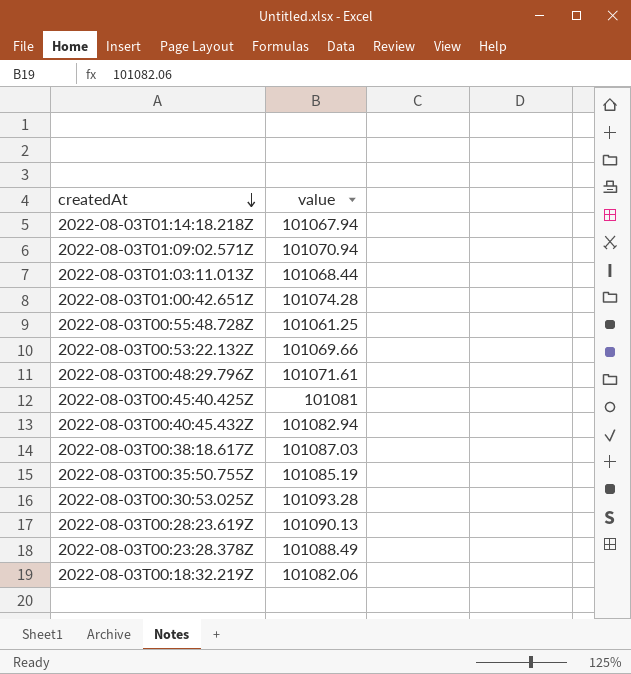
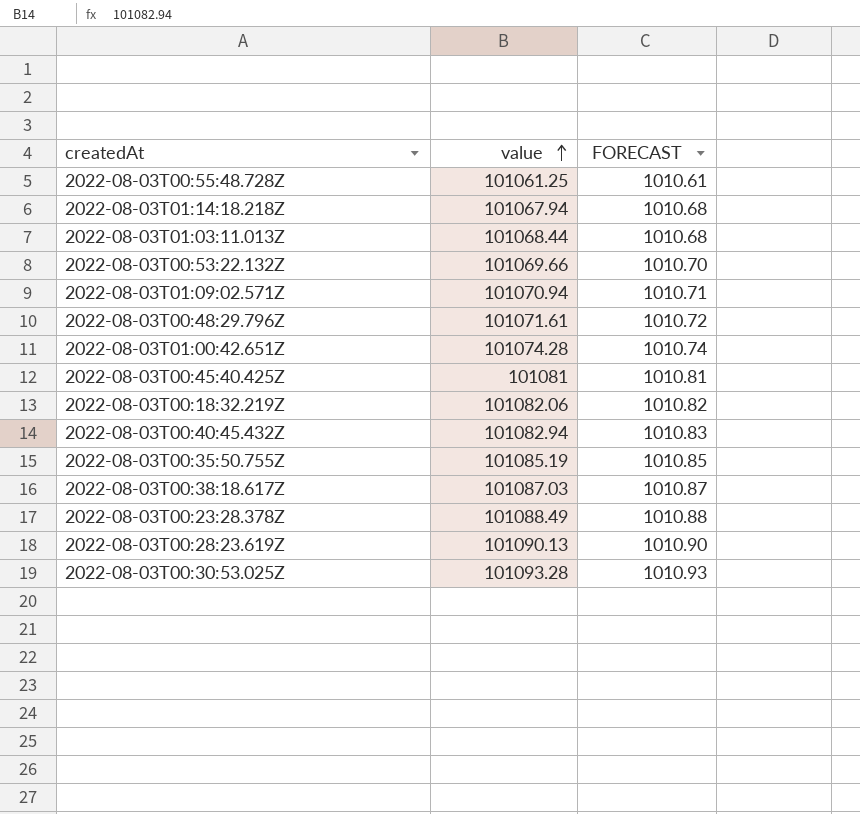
row order: createdAt descending -> value ascending
column FORECAST | formula: none -> [value] * 0.01

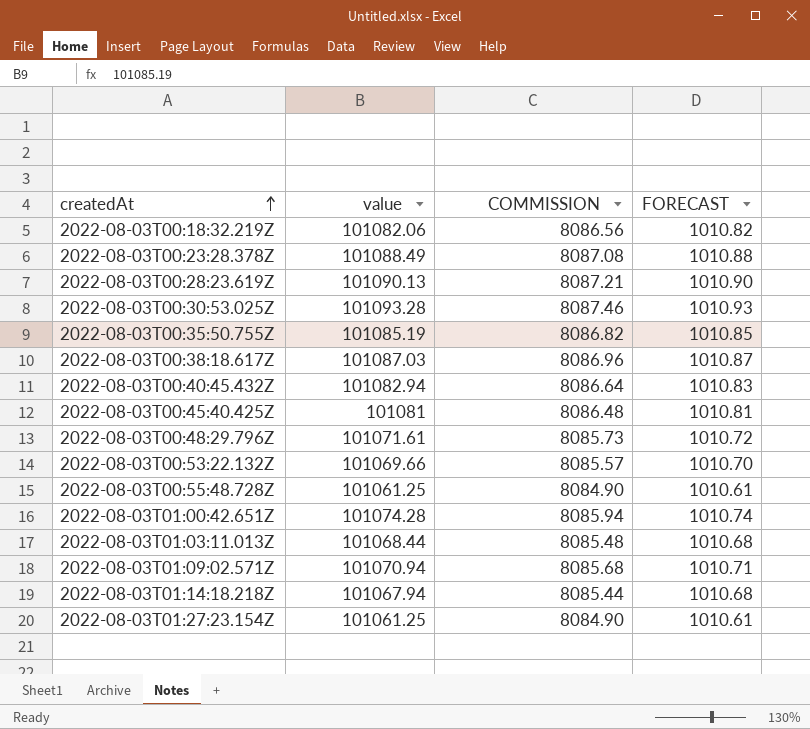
row order: value ascending -> createdAt ascending
column COMMISSION | formula: none -> [value] * 0.08
row 2022-08-03T01:27:23.154Z: none -> 101061.25 | 8084.90 | 1010.61

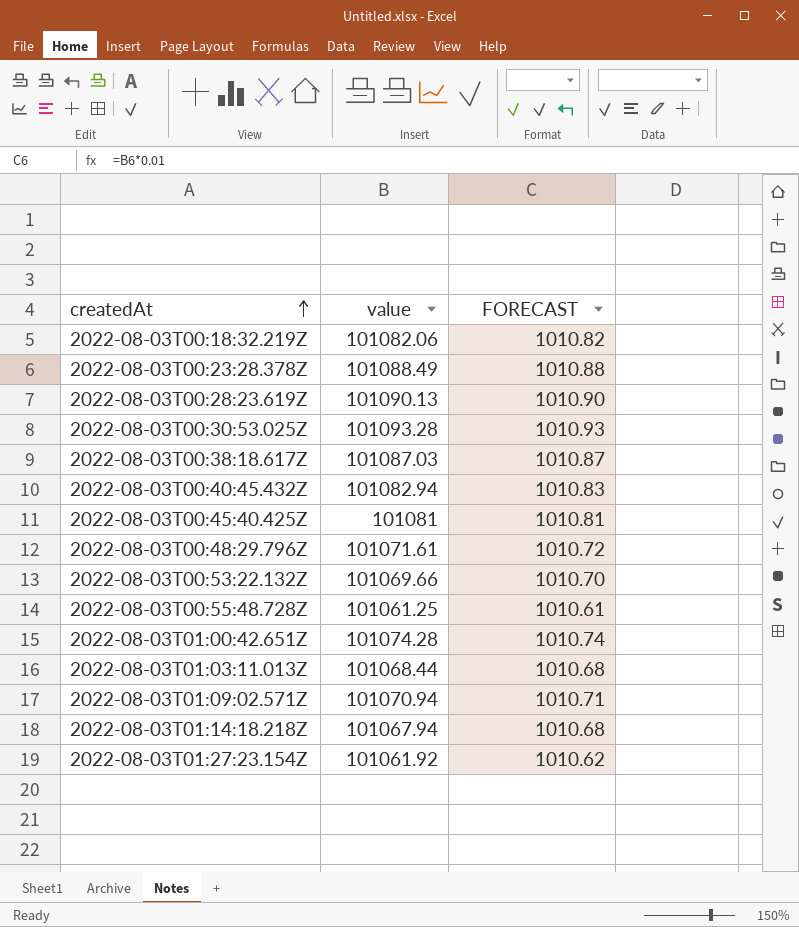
column COMMISSION | formula: [value] * 0.08 -> none
row 2022-08-03T00:35:50.755Z: 101085.19 | 8086.82 | 1010.85 -> none
2022-08-03T01:27:23.154Z | value: 101061.25 -> 101061.92
2022-08-03T01:27:23.154Z | FORECAST: 1010.61 -> 1010.62

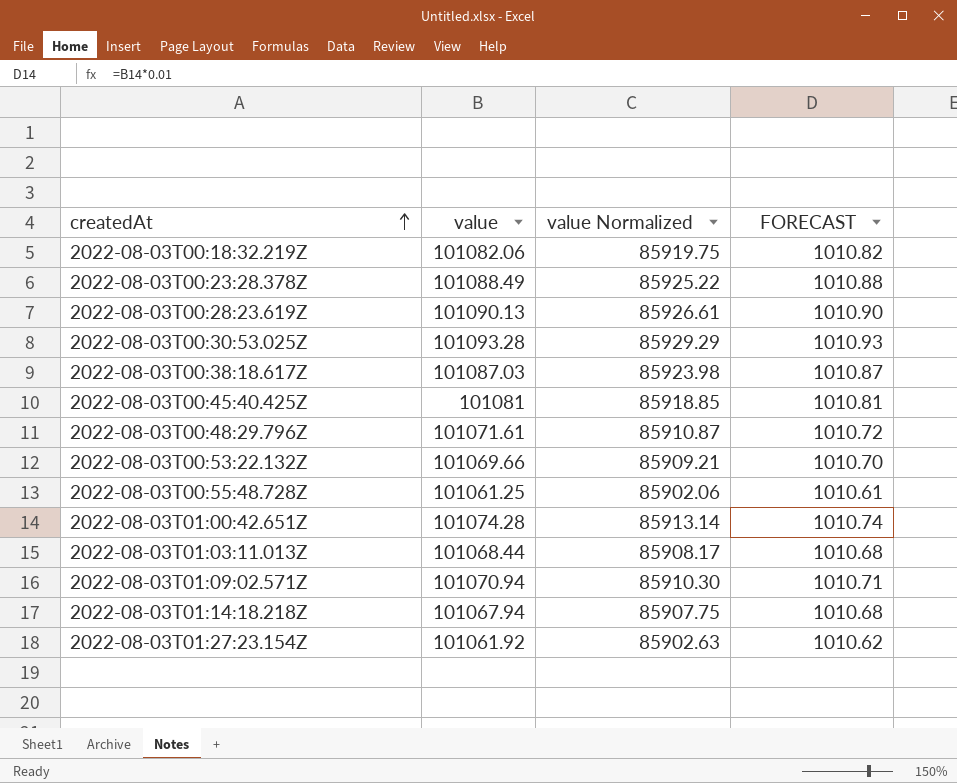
column value Normalized | formula: none -> [value] * 0.85
row 2022-08-03T00:40:45.432Z: 101082.94 | 1010.83 -> none

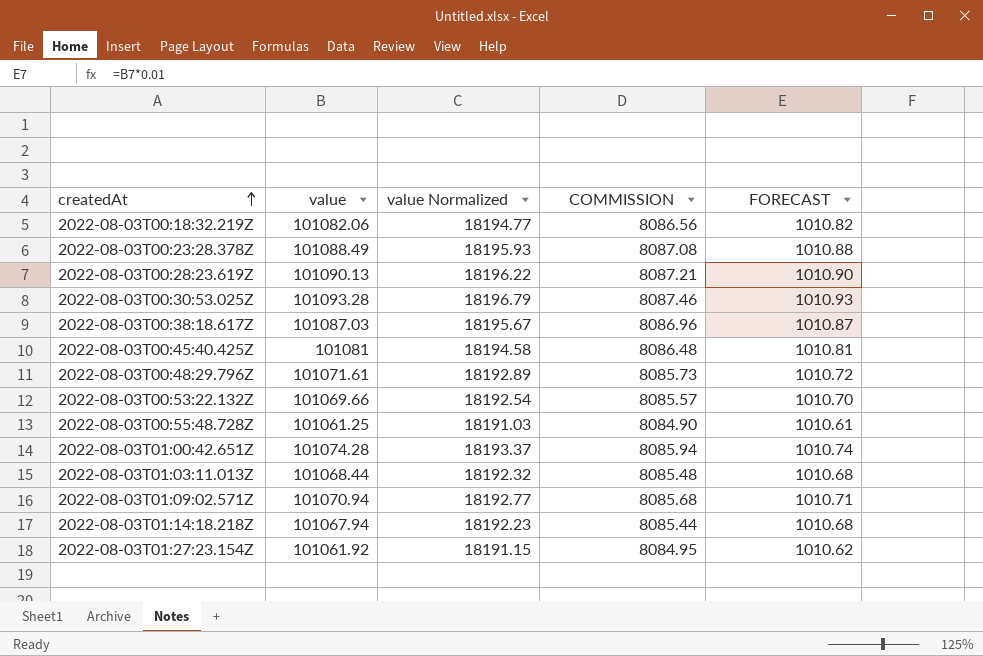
column value Normalized | formula: [value] * 0.85 -> [value] * 0.18
column COMMISSION | formula: none -> [value] * 0.08

